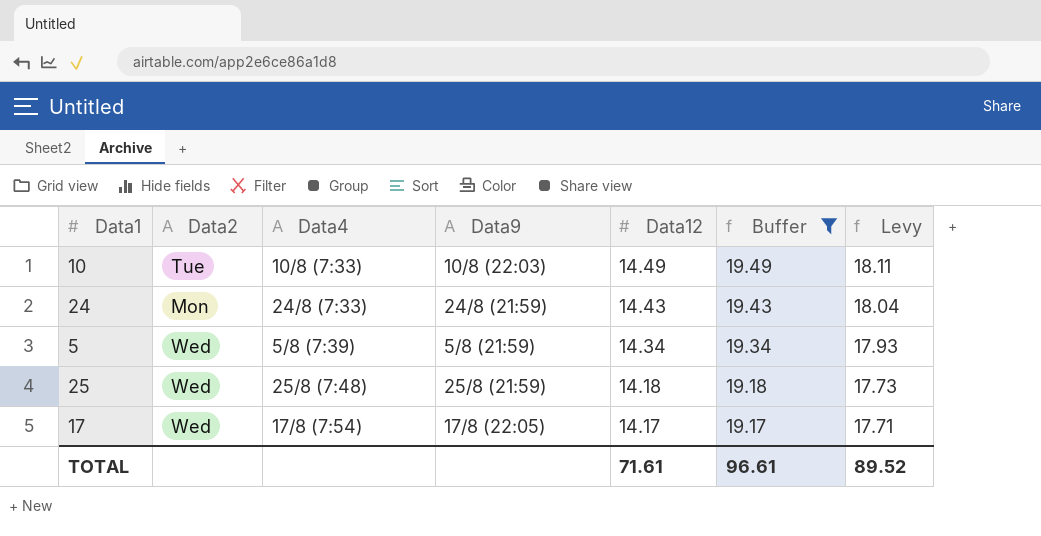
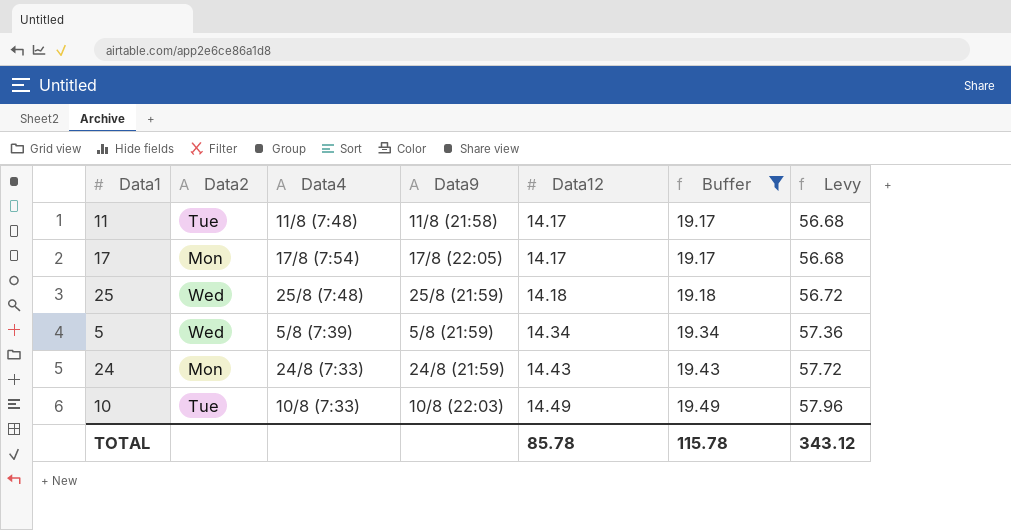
row order: Data12 descending -> Data12 ascending
column Levy | formula: [Data12] * 1.25 -> [Data12] * 4
row 11: none -> Tue | 11/8 (7:48) | 11/8 (21:58) | 14.17 | 19.17 | 56.68
17 | Data2: Wed -> Mon
TOTAL | Data12: 71.61 -> 85.78
TOTAL | Buffer: 96.61 -> 115.78
TOTAL | Levy: 89.52 -> 343.12

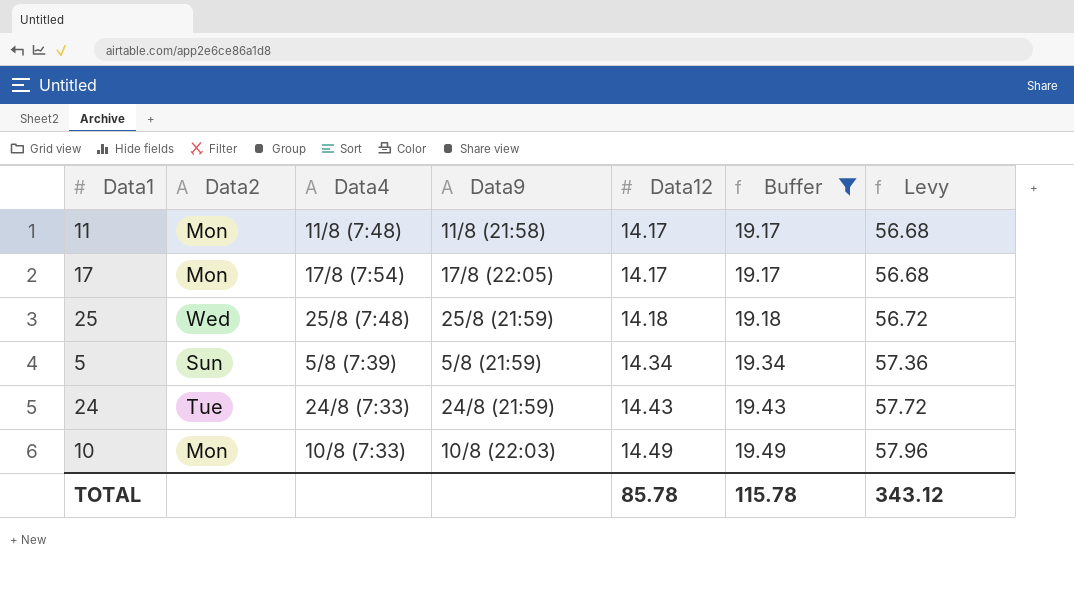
11 | Data2: Tue -> Mon
5 | Data2: Wed -> Sun
24 | Data2: Mon -> Tue
10 | Data2: Tue -> Mon

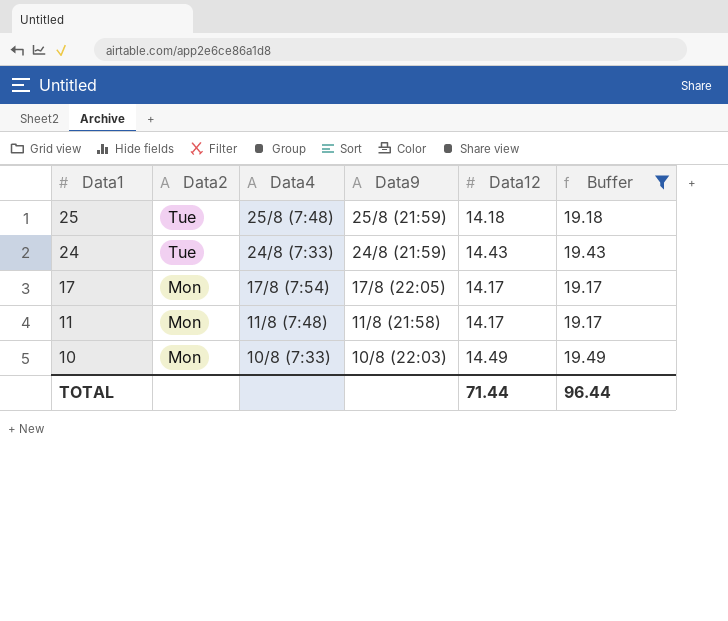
row order: Data12 ascending -> Data1 descending
column Levy | formula: [Data12] * 4 -> none
row 5: Sun | 5/8 (7:39) | 5/8 (21:59) | 14.34 | 19.34 | 57.36 -> none
25 | Data2: Wed -> Tue
TOTAL | Data12: 85.78 -> 71.44
TOTAL | Buffer: 115.78 -> 96.44

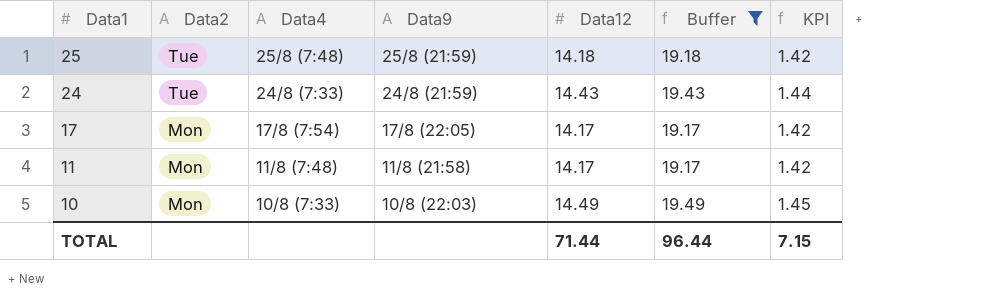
column KPI | formula: none -> [Data12] * 0.1

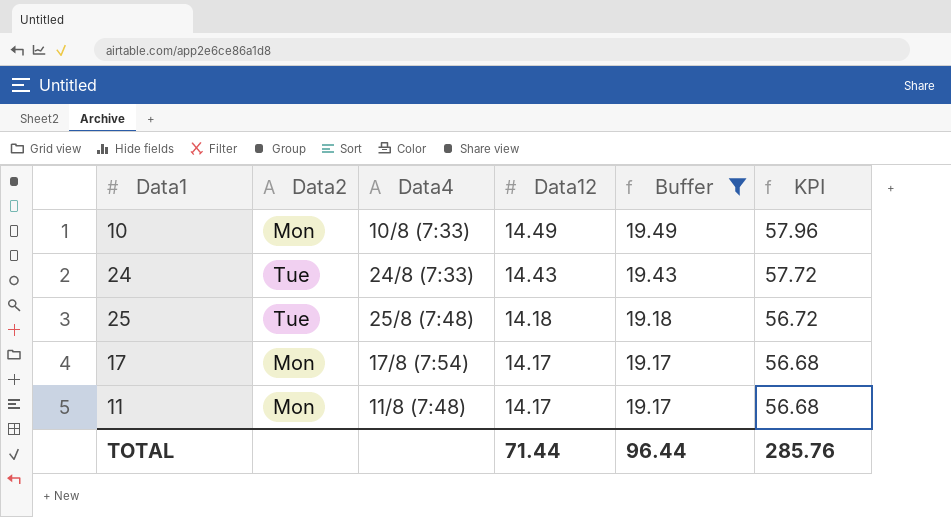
row order: Data1 descending -> Data12 descending
column Data9 | position: 4 -> none
column KPI | formula: [Data12] * 0.1 -> [Data12] * 4
TOTAL | KPI: 7.15 -> 285.76

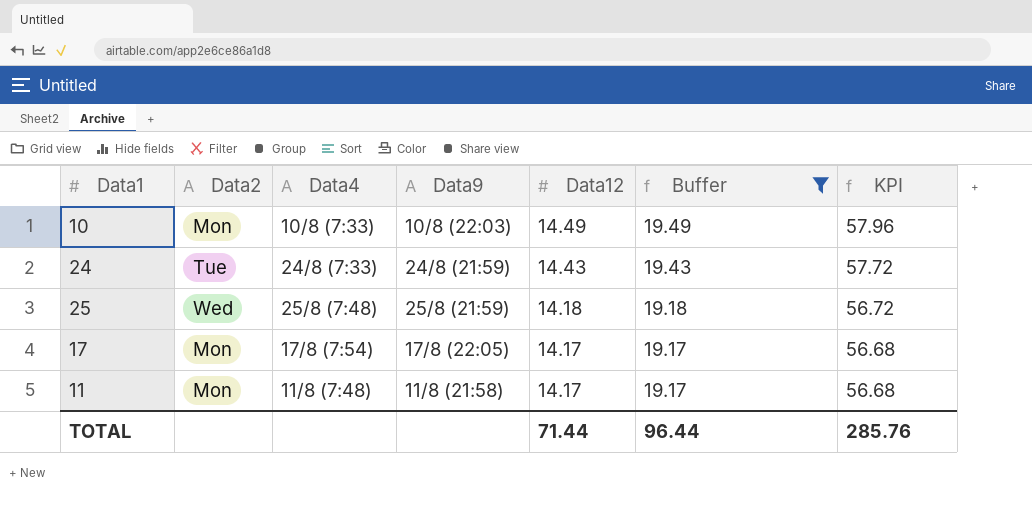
column Data9 | position: none -> 4
25 | Data2: Tue -> Wed

